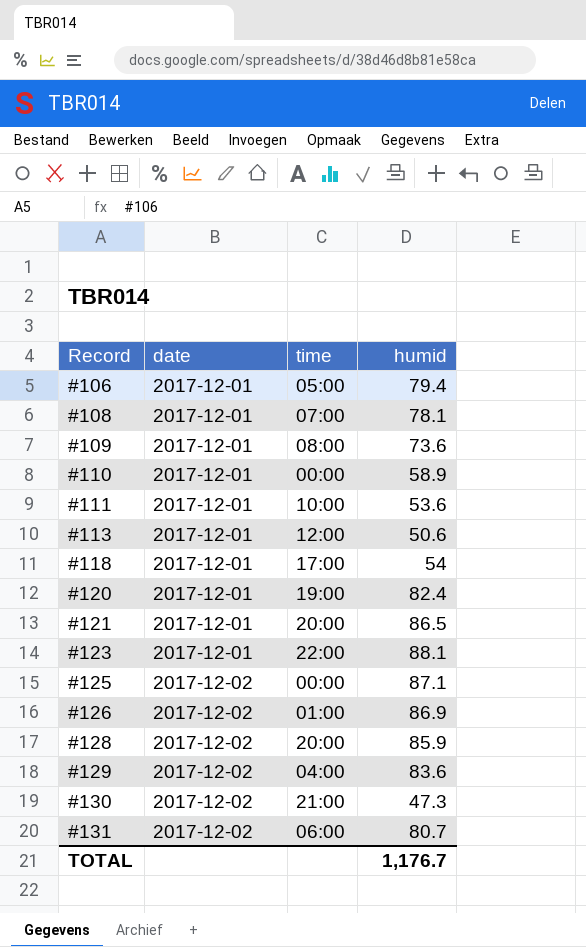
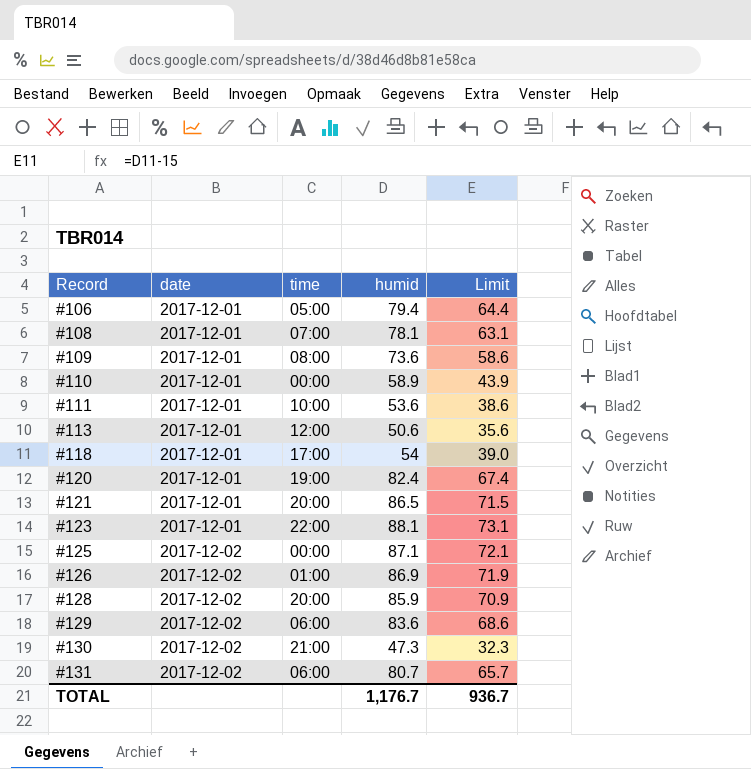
column Limit | formula: none -> [humid] - 15
#129 | time: 04:00 -> 06:00

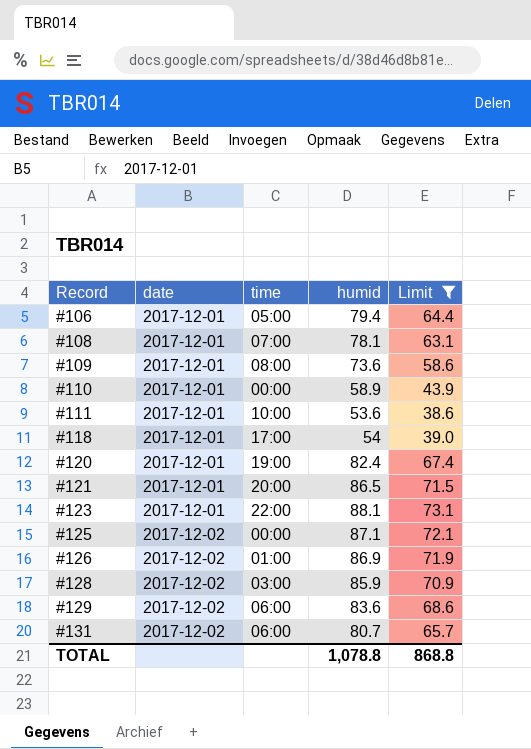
filter: none -> Limit >= 38.6
#128 | time: 20:00 -> 03:00
TOTAL | humid: 1,176.7 -> 1,078.8
TOTAL | Limit: 936.7 -> 868.8

